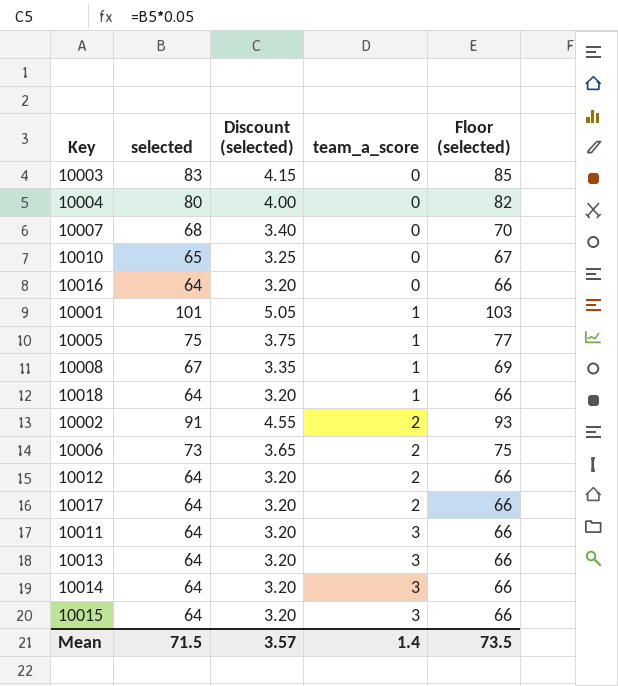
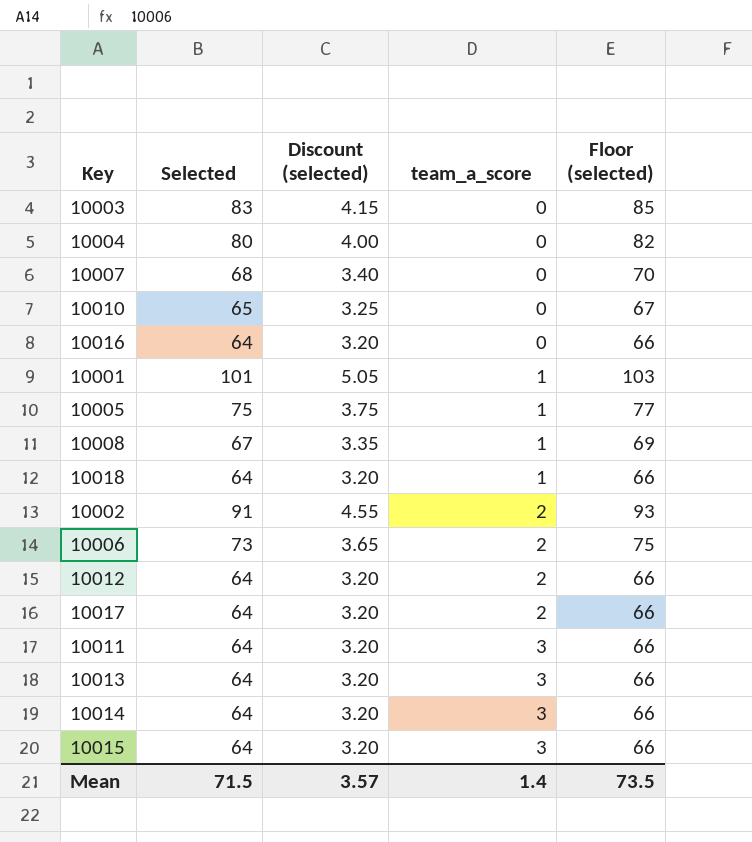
column name: selected -> Selected

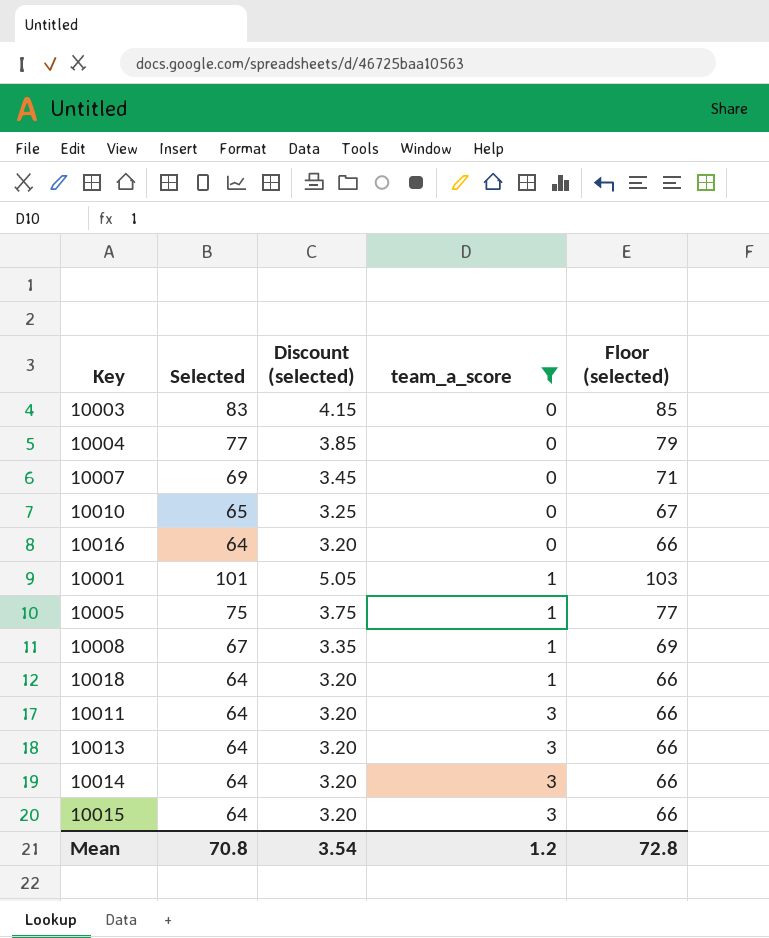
filter: none -> team_a_score != 2
10004 | Selected: 80 -> 77
10004 | Discount (selected): 4.00 -> 3.85
10004 | Floor (selected): 82 -> 79
10007 | Selected: 68 -> 69
10007 | Discount (selected): 3.40 -> 3.45
10007 | Floor (selected): 70 -> 71
Mean | Selected: 71.5 -> 70.8
Mean | Discount (selected): 3.57 -> 3.54
Mean | team_a_score: 1.4 -> 1.2
Mean | Floor (selected): 73.5 -> 72.8

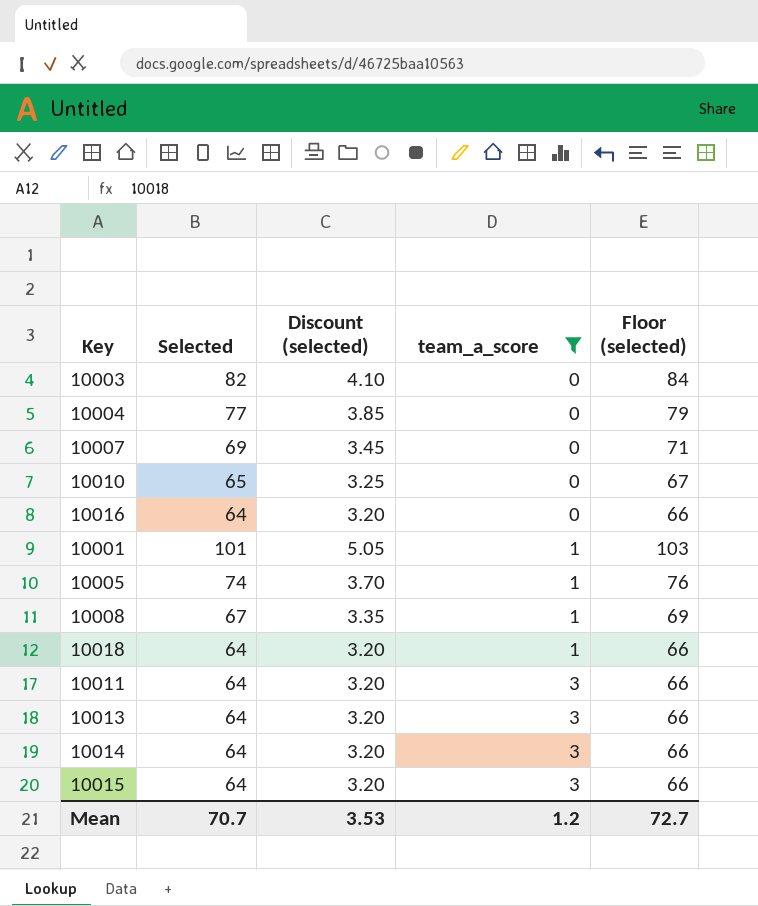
10003 | Selected: 83 -> 82
10003 | Discount (selected): 4.15 -> 4.10
10003 | Floor (selected): 85 -> 84
10005 | Selected: 75 -> 74
10005 | Discount (selected): 3.75 -> 3.70
10005 | Floor (selected): 77 -> 76
Mean | Selected: 70.8 -> 70.7
Mean | Discount (selected): 3.54 -> 3.53
Mean | Floor (selected): 72.8 -> 72.7

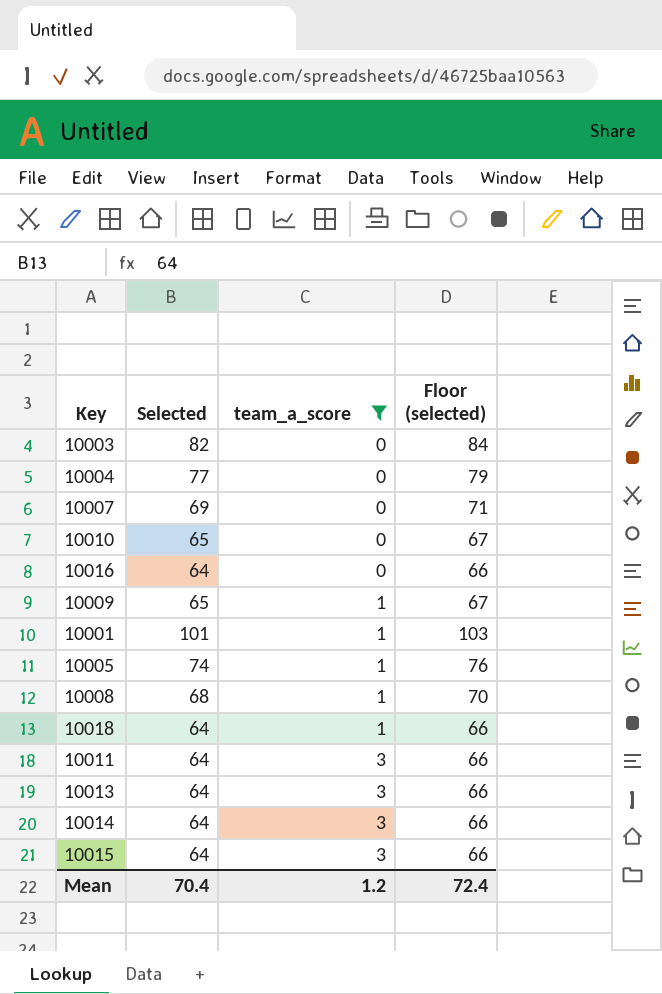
column Discount (selected) | formula: [Selected] * 0.05 -> none
row 10009: none -> 65 | 1 | 67
10008 | Selected: 67 -> 68
10008 | Floor (selected): 69 -> 70
Mean | Selected: 70.7 -> 70.4
Mean | Floor (selected): 72.7 -> 72.4

